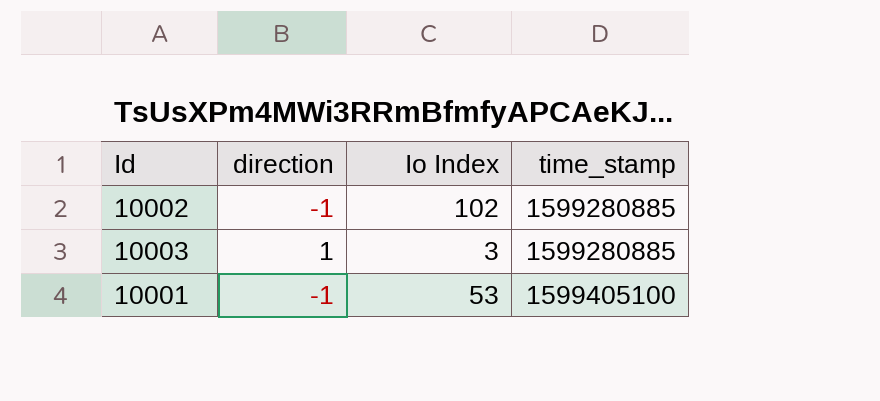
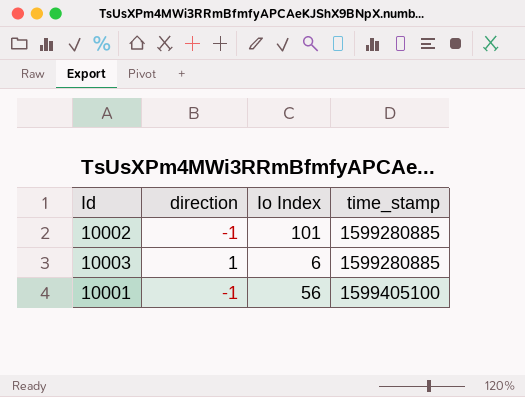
10002 | Io Index: 102 -> 101
10003 | Io Index: 3 -> 6
10001 | Io Index: 53 -> 56

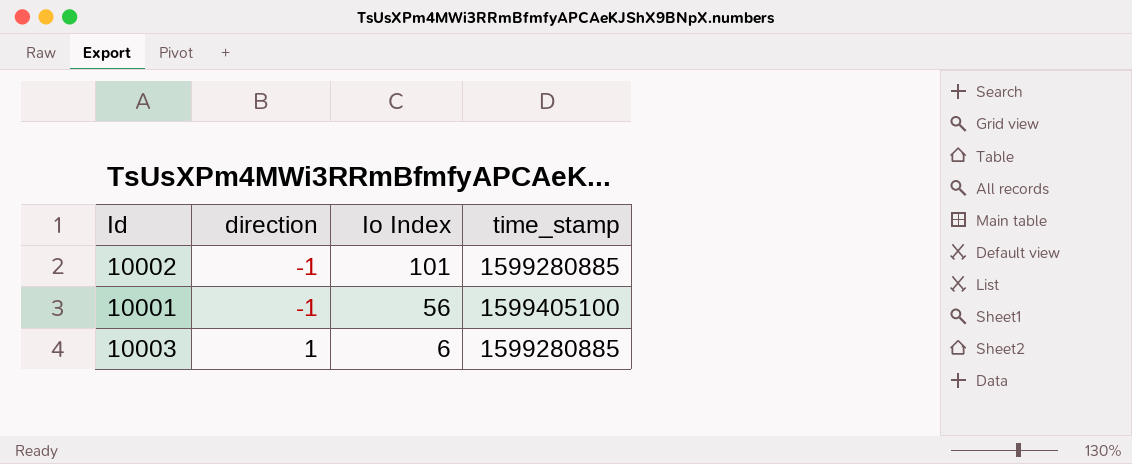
row order: time_stamp ascending -> direction ascending

